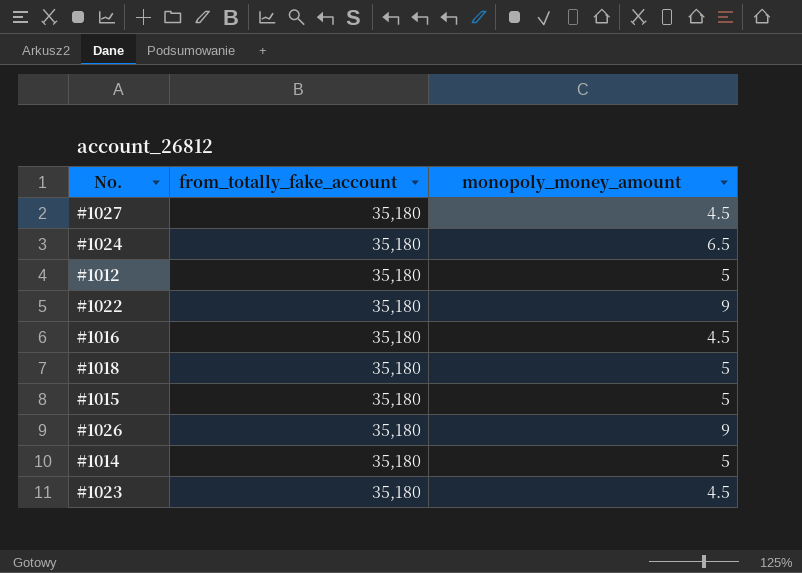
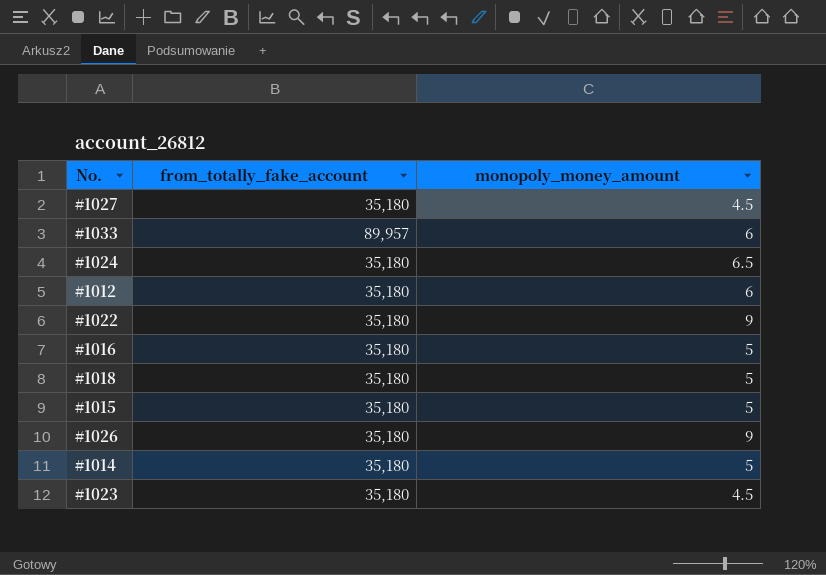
row #1033: none -> 89,957 | 6
#1012 | monopoly_money_amount: 5 -> 6
#1016 | monopoly_money_amount: 4.5 -> 5

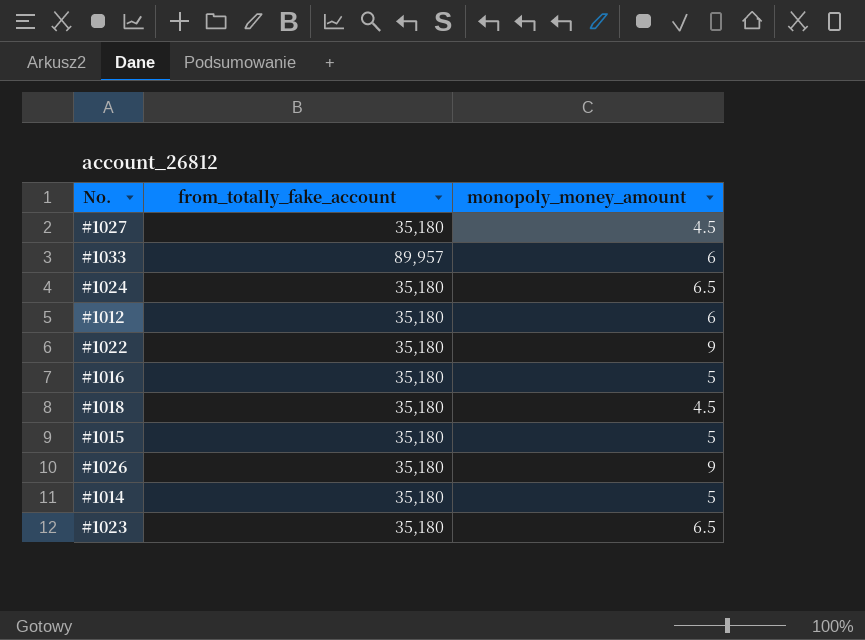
#1018 | monopoly_money_amount: 5 -> 4.5
#1023 | monopoly_money_amount: 4.5 -> 6.5

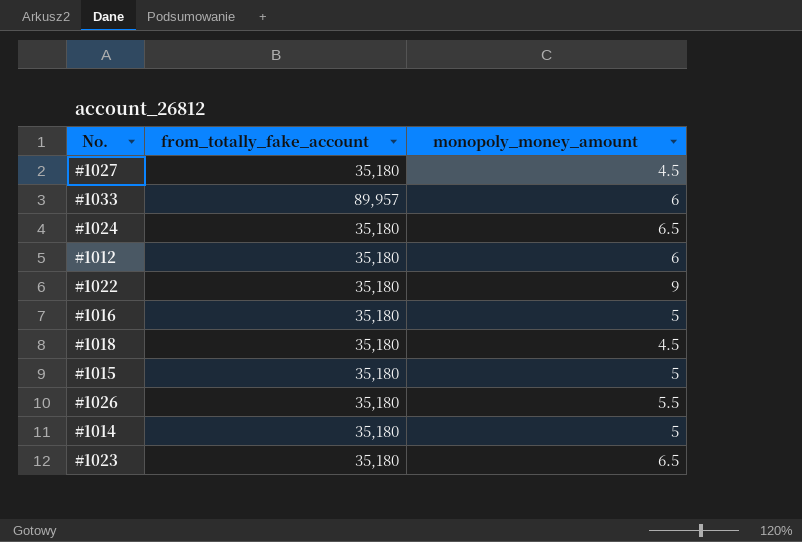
#1026 | monopoly_money_amount: 9 -> 5.5

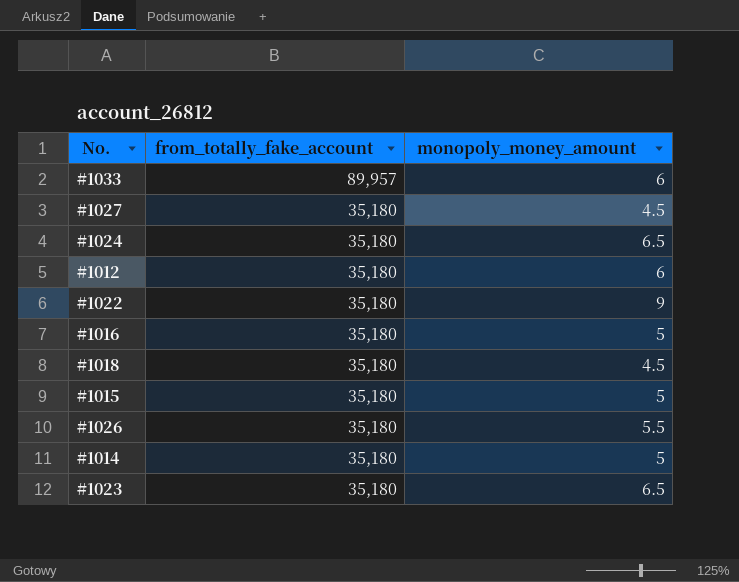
row order: none -> from_totally_fake_account descending

